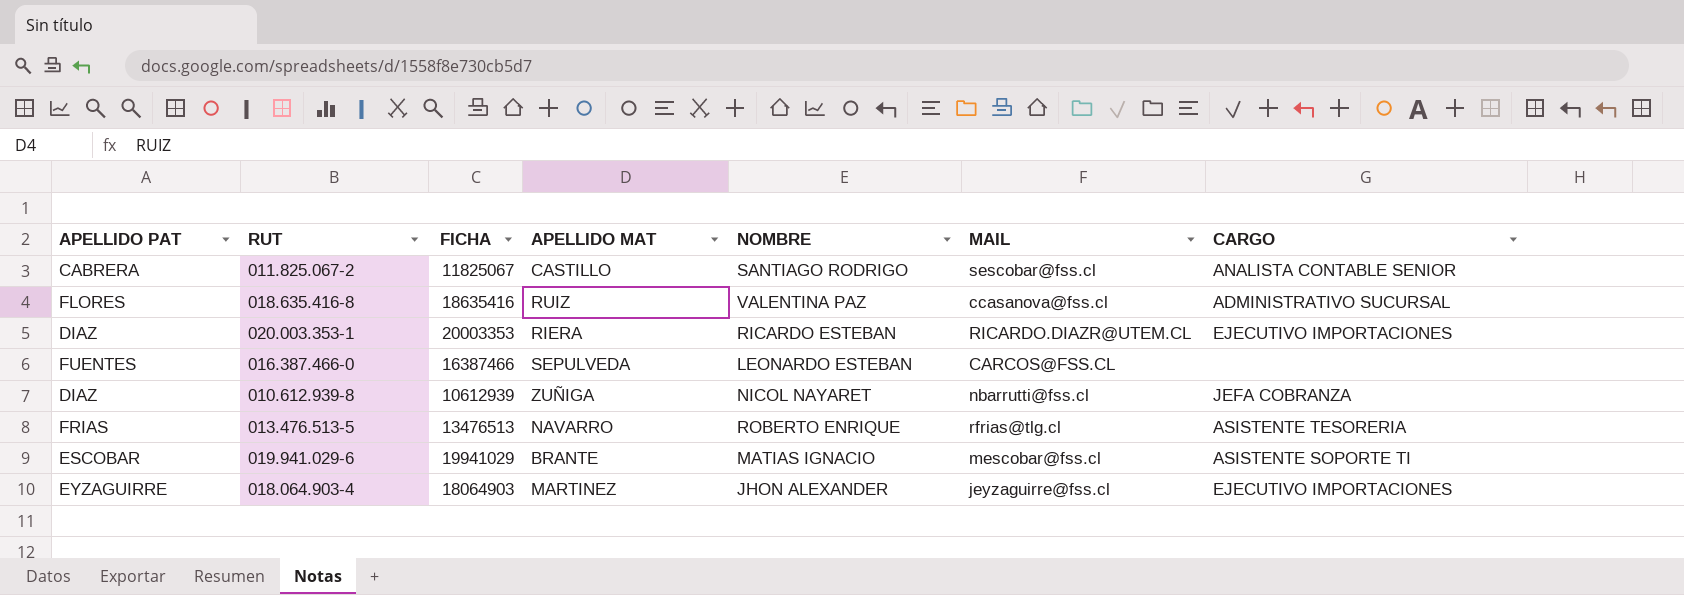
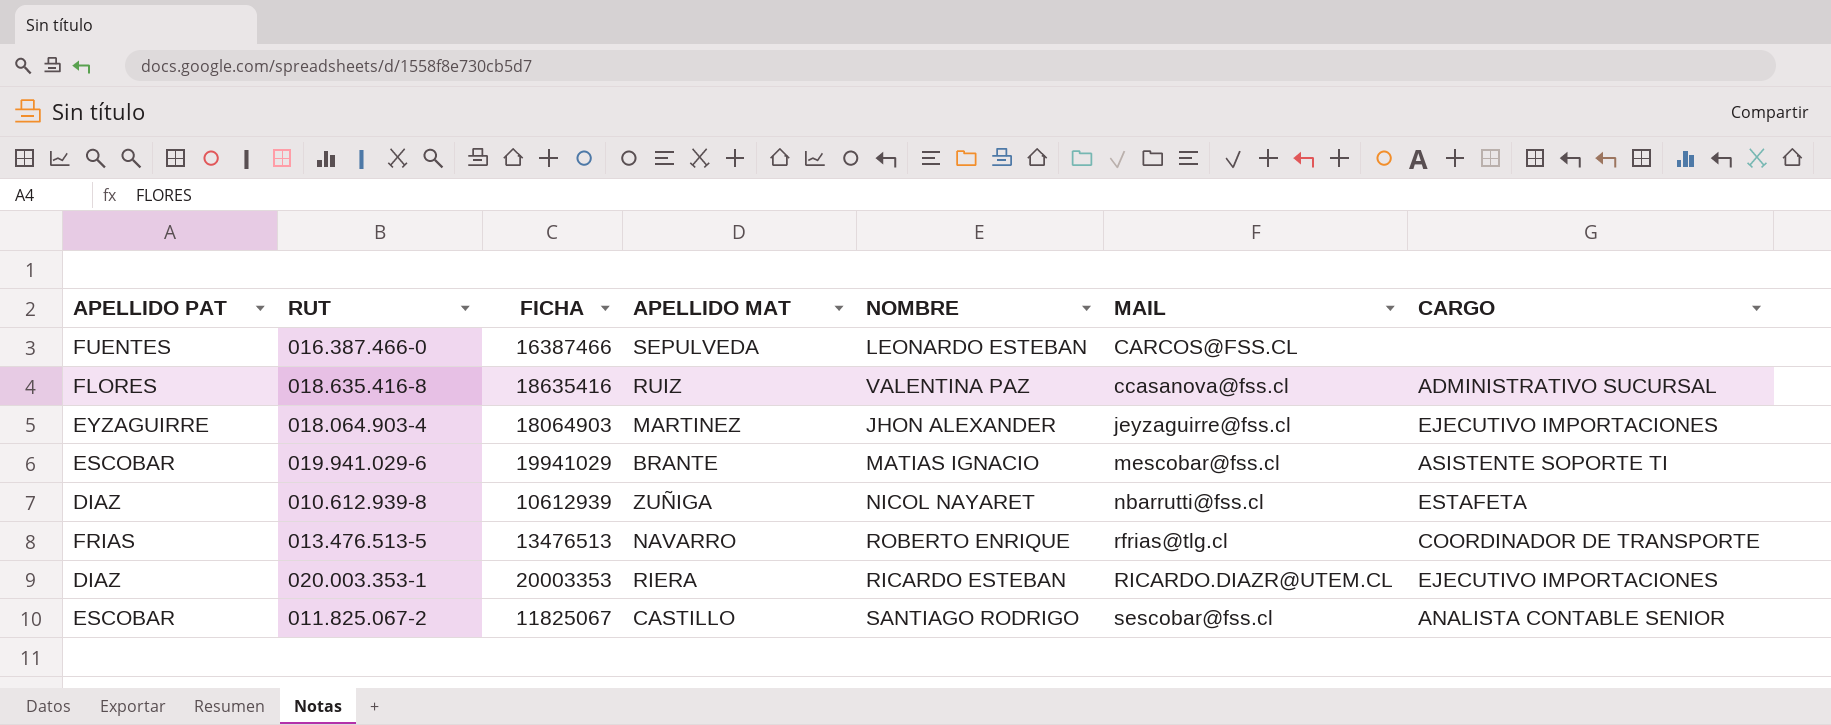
row order: none -> MAIL ascending
010.612.939-8 | CARGO: JEFA COBRANZA -> ESTAFETA
013.476.513-5 | CARGO: ASISTENTE TESORERIA -> COORDINADOR DE TRANSPORTE
011.825.067-2 | APELLIDO PAT: CABRERA -> ESCOBAR

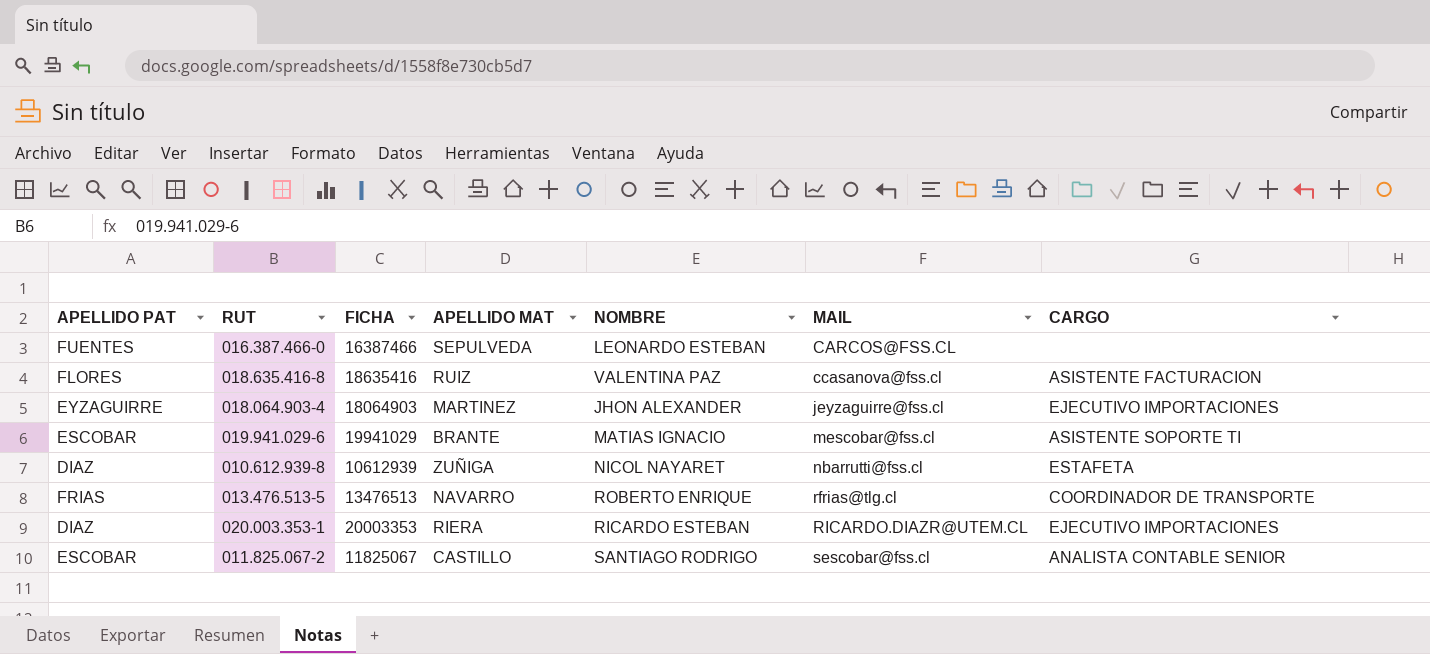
018.635.416-8 | CARGO: ADMINISTRATIVO SUCURSAL -> ASISTENTE FACTURACION

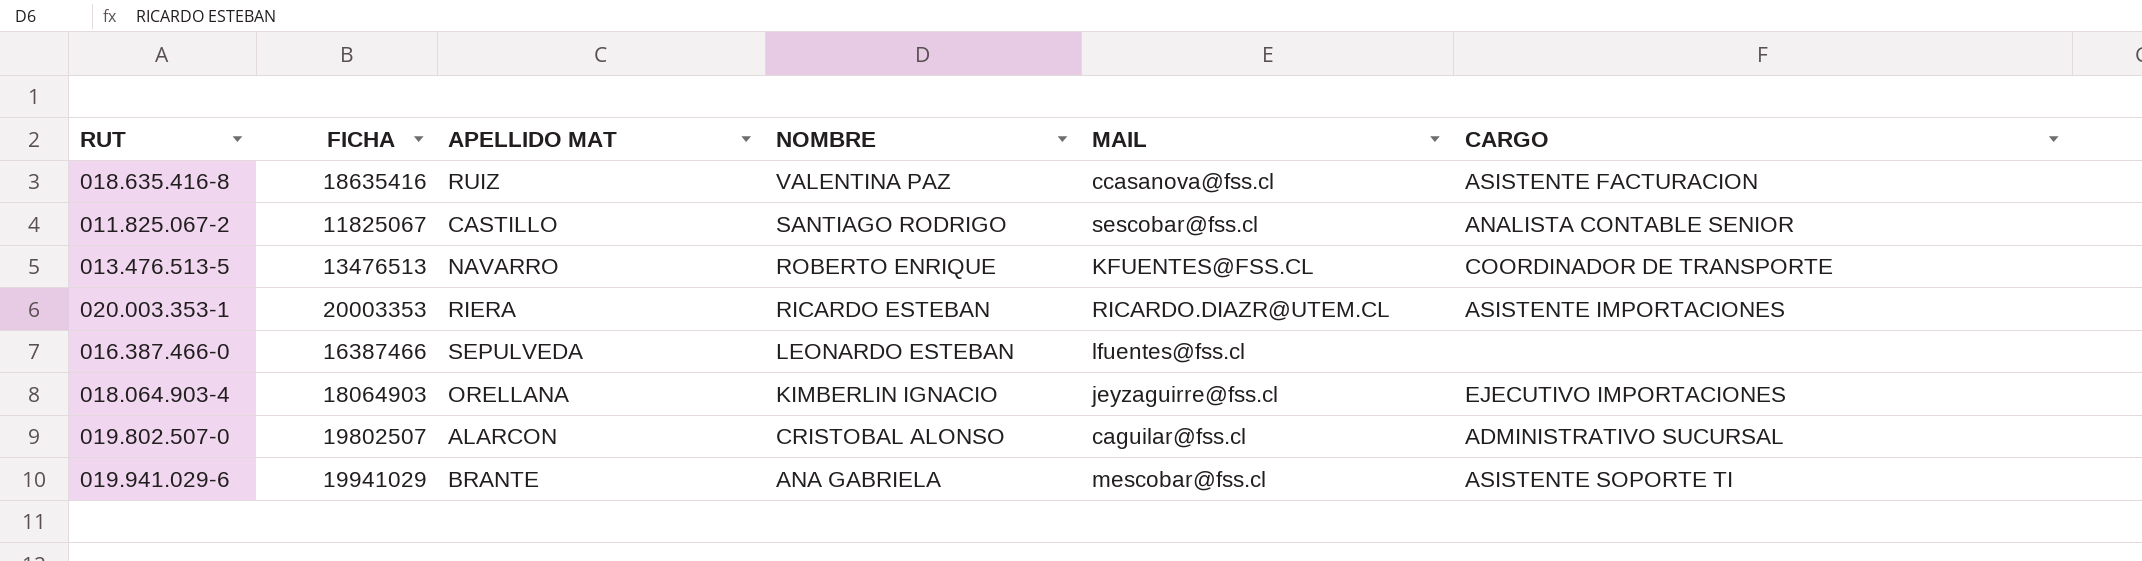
row order: MAIL ascending -> NOMBRE descending
column APELLIDO PAT | position: 1 -> none
row 010.612.939-8: DIAZ | 10612939 | ZUÑIGA | NICOL NAYARET | nbarrutti@fss.cl | ESTAFETA -> none
013.476.513-5 | MAIL: rfrias@tlg.cl -> KFUENTES@FSS.CL
020.003.353-1 | CARGO: EJECUTIVO IMPORTACIONES -> ASISTENTE IMPORTACIONES
016.387.466-0 | MAIL: CARCOS@FSS.CL -> lfuentes@fss.cl
018.064.903-4 | APELLIDO MAT: MARTINEZ -> ORELLANA
018.064.903-4 | NOMBRE: JHON ALEXANDER -> KIMBERLIN IGNACIO
row 019.802.507-0: none -> 19802507 | ALARCON | CRISTOBAL ALONSO | caguilar@fss.cl | ADMINISTRATIVO SUCURSAL
019.941.029-6 | NOMBRE: MATIAS IGNACIO -> ANA GABRIELA

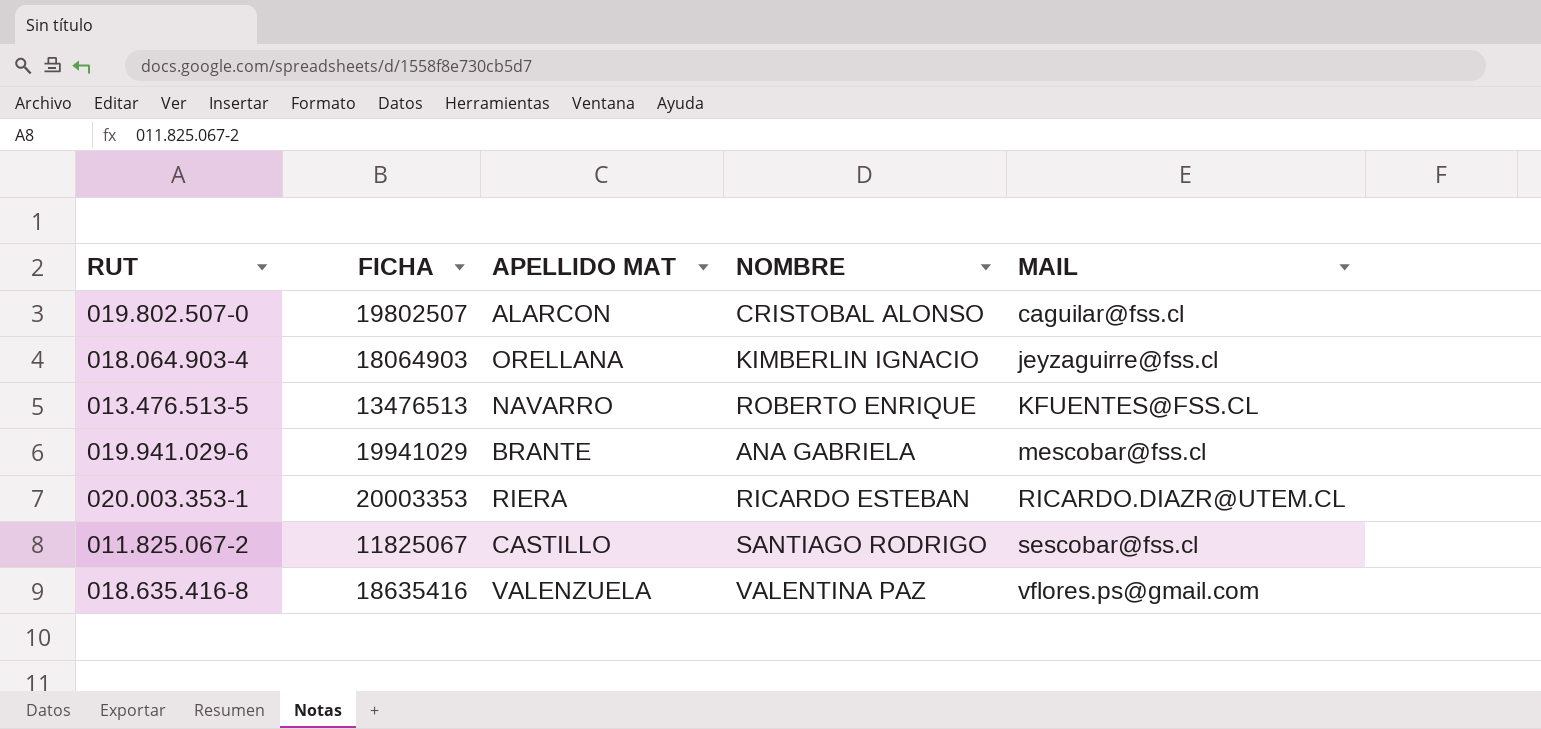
row order: NOMBRE descending -> MAIL ascending
column CARGO | position: 6 -> none
row 016.387.466-0: 16387466 | SEPULVEDA | LEONARDO ESTEBAN | lfuentes@fss.cl | none -> none
018.635.416-8 | APELLIDO MAT: RUIZ -> VALENZUELA
018.635.416-8 | MAIL: ccasanova@fss.cl -> vflores.ps@gmail.com

